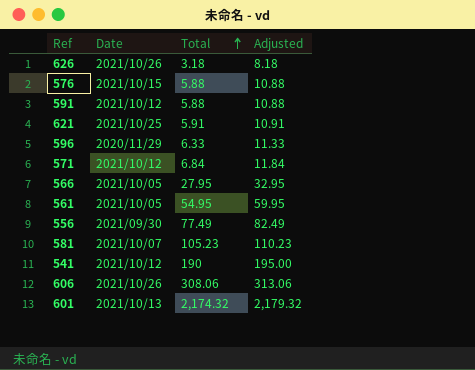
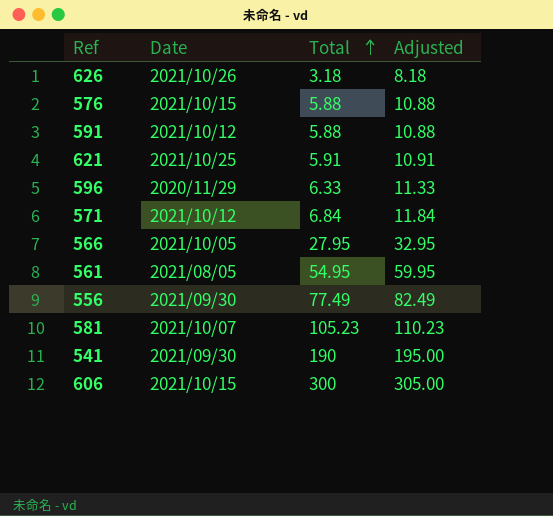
row 601: 2021/10/13 | 2,174.32 | 2,179.32 -> none
561 | Date: 2021/10/05 -> 2021/08/05
541 | Date: 2021/10/12 -> 2021/09/30
606 | Date: 2021/10/26 -> 2021/10/15
606 | Total: 308.06 -> 300
606 | Adjusted: 313.06 -> 305.00

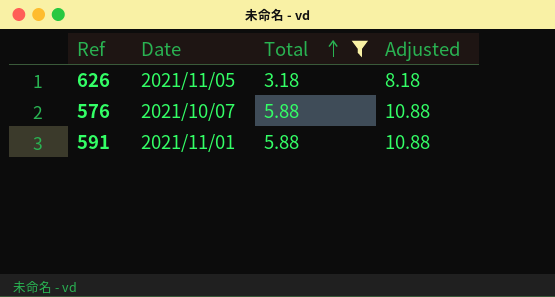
filter: none -> Total <= 5.88
626 | Date: 2021/10/26 -> 2021/11/05
576 | Date: 2021/10/15 -> 2021/10/07
591 | Date: 2021/10/12 -> 2021/11/01

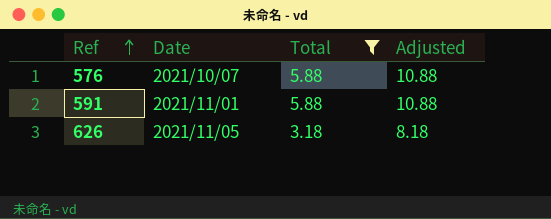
row order: Total ascending -> Ref ascending

